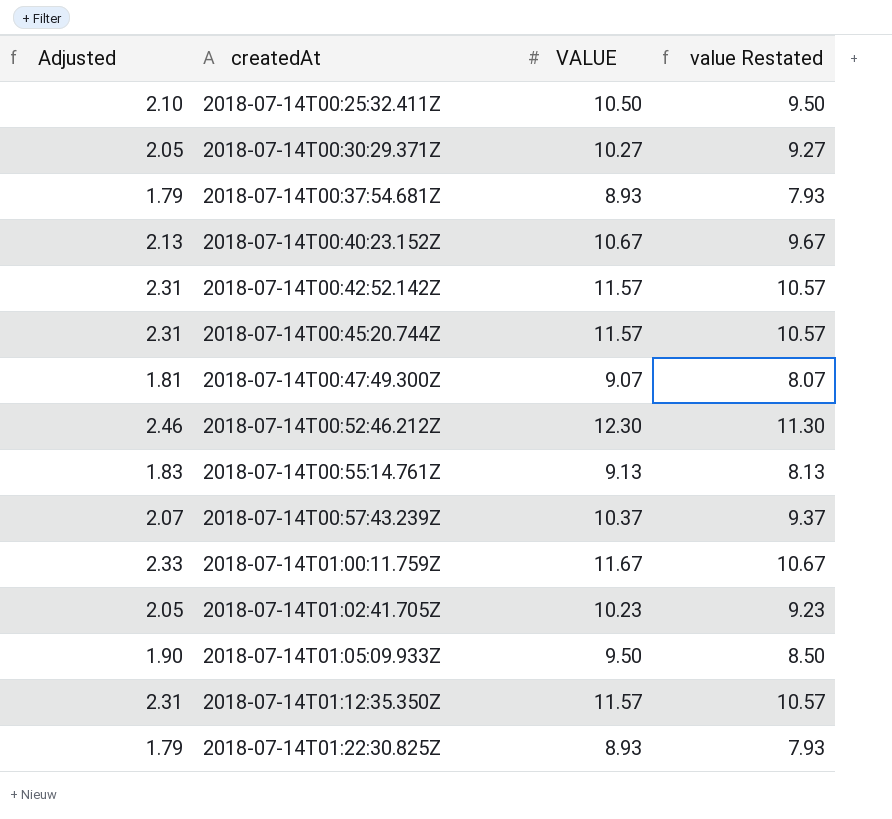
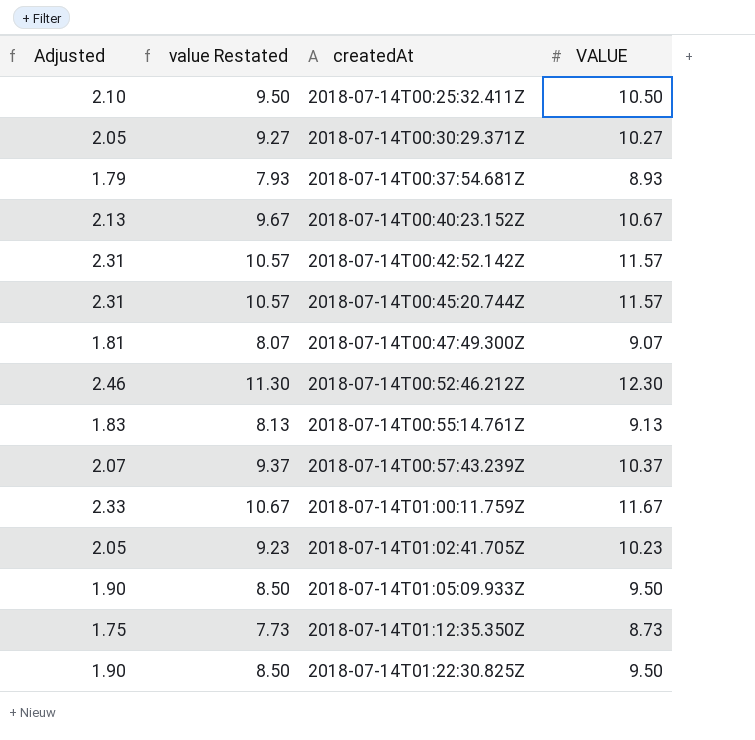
column value Restated | position: 4 -> 2
2018-07-14T01:12:35.350Z | Adjusted: 2.31 -> 1.75
2018-07-14T01:12:35.350Z | value Restated: 10.57 -> 7.73
2018-07-14T01:12:35.350Z | VALUE: 11.57 -> 8.73
2018-07-14T01:22:30.825Z | Adjusted: 1.79 -> 1.90
2018-07-14T01:22:30.825Z | value Restated: 7.93 -> 8.50
2018-07-14T01:22:30.825Z | VALUE: 8.93 -> 9.50

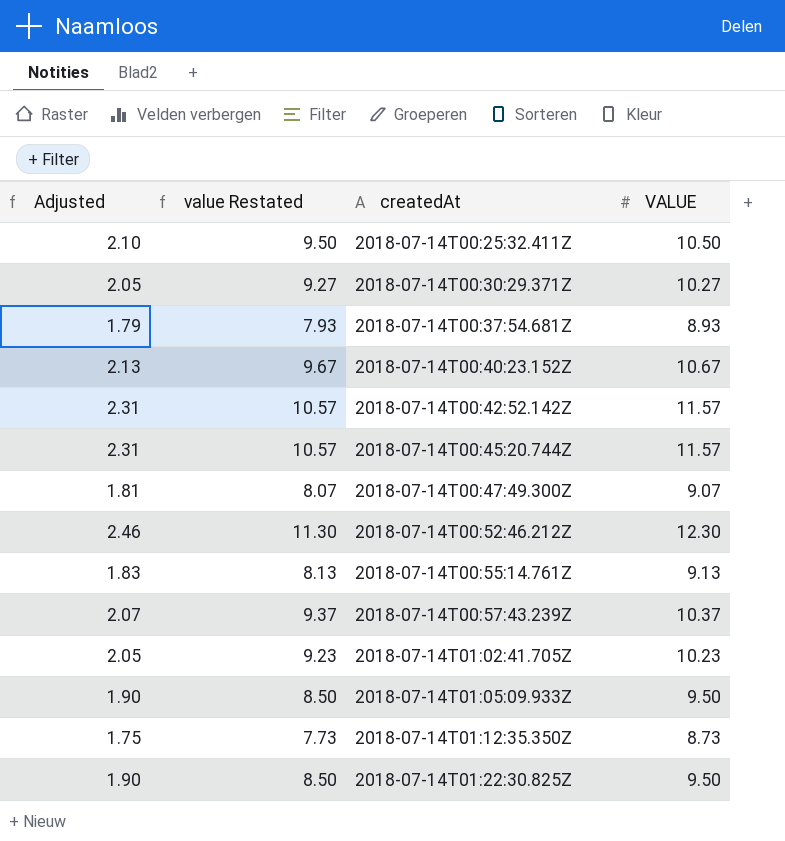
row 2018-07-14T01:00:11.759Z: 2.33 | 10.67 | 11.67 -> none

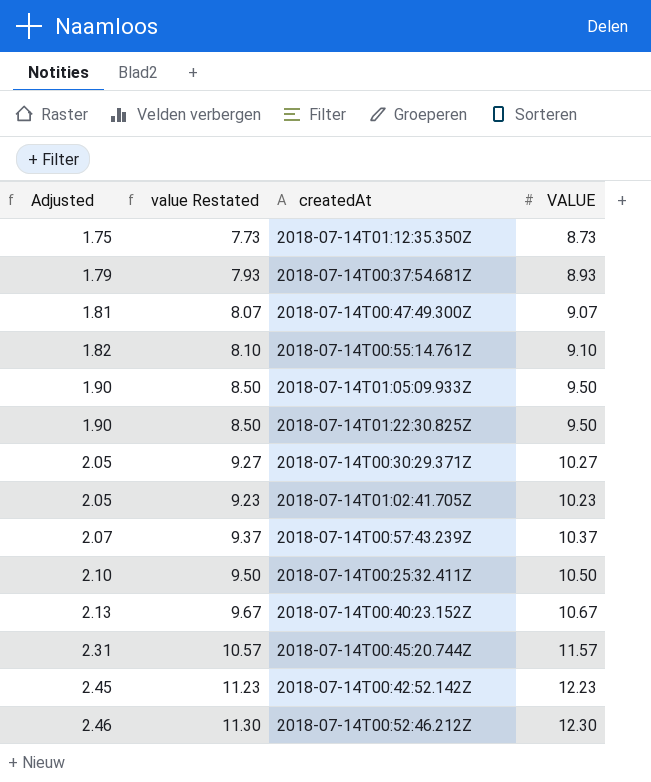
row order: createdAt ascending -> Adjusted ascending
2018-07-14T00:55:14.761Z | Adjusted: 1.83 -> 1.82
2018-07-14T00:55:14.761Z | value Restated: 8.13 -> 8.10
2018-07-14T00:55:14.761Z | VALUE: 9.13 -> 9.10
2018-07-14T00:42:52.142Z | Adjusted: 2.31 -> 2.45
2018-07-14T00:42:52.142Z | value Restated: 10.57 -> 11.23
2018-07-14T00:42:52.142Z | VALUE: 11.57 -> 12.23

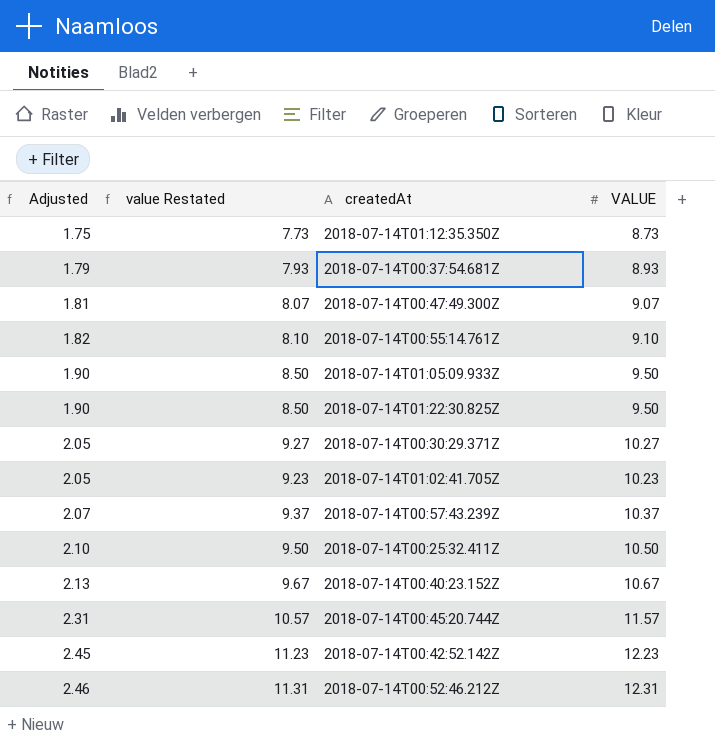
2018-07-14T00:52:46.212Z | value Restated: 11.30 -> 11.31
2018-07-14T00:52:46.212Z | VALUE: 12.30 -> 12.31

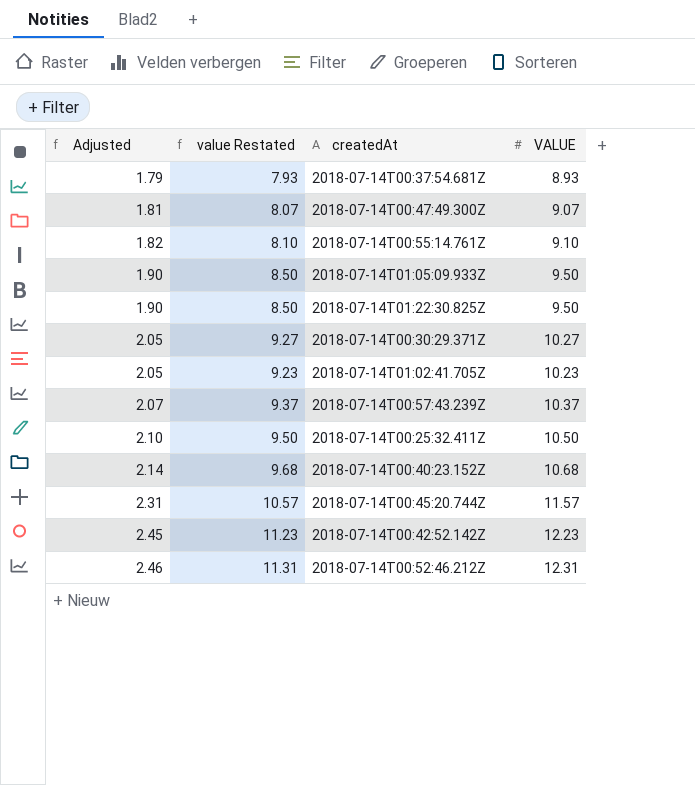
row 2018-07-14T01:12:35.350Z: 1.75 | 7.73 | 8.73 -> none
2018-07-14T00:40:23.152Z | Adjusted: 2.13 -> 2.14
2018-07-14T00:40:23.152Z | value Restated: 9.67 -> 9.68
2018-07-14T00:40:23.152Z | VALUE: 10.67 -> 10.68

